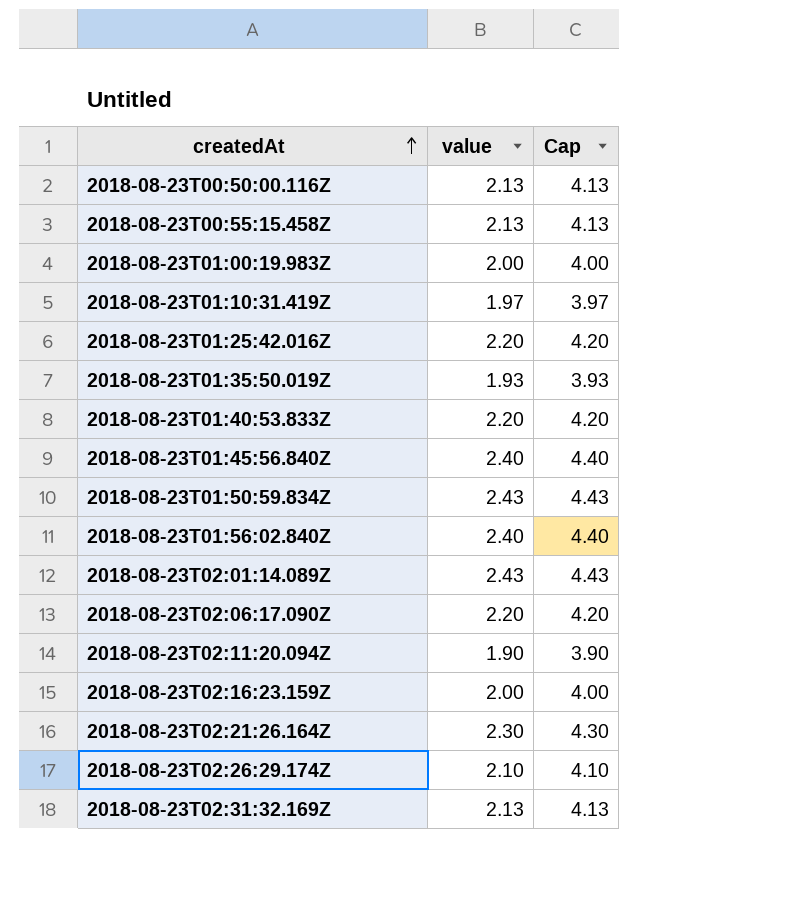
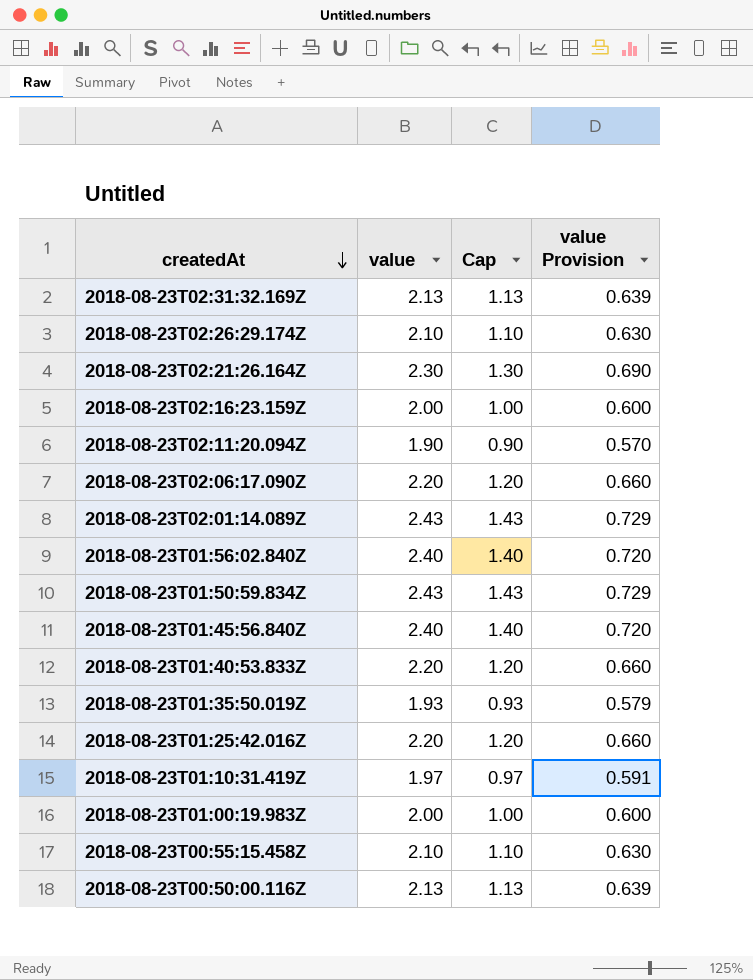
row order: createdAt ascending -> createdAt descending
column Cap | formula: [value] + 2 -> [value] - 1
column value Provision | formula: none -> [value] * 0.3
2018-08-23T00:55:15.458Z | value: 2.13 -> 2.10

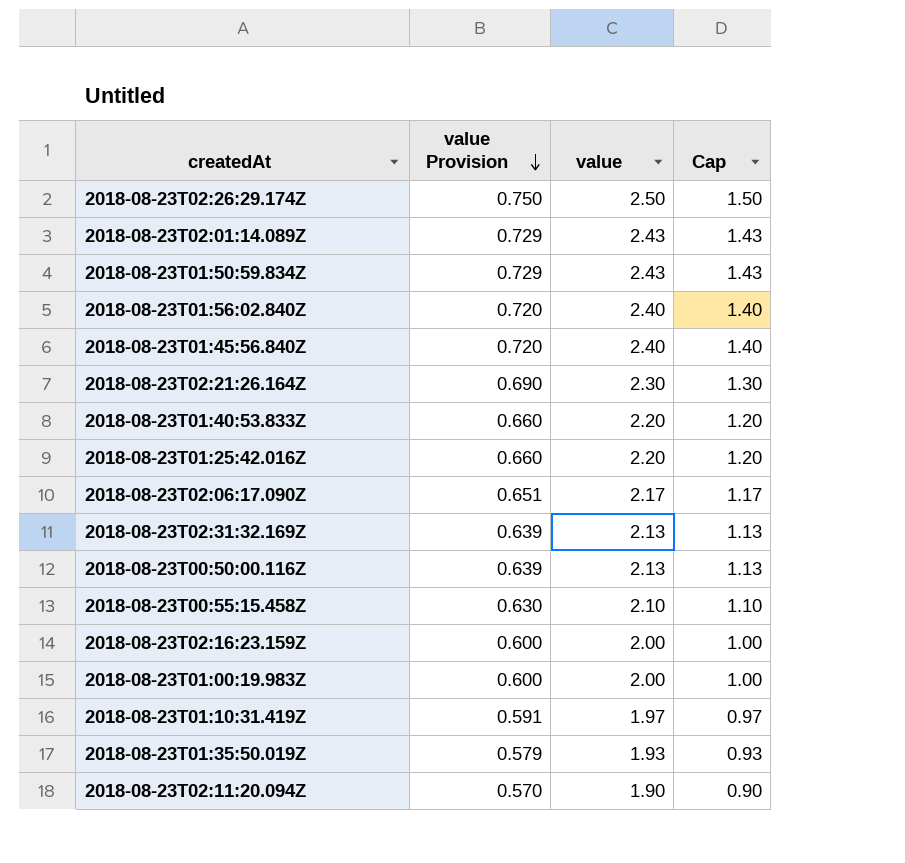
row order: createdAt descending -> value Provision descending
column value Provision | position: 4 -> 2
2018-08-23T02:26:29.174Z | value Provision: 0.630 -> 0.750
2018-08-23T02:26:29.174Z | value: 2.10 -> 2.50
2018-08-23T02:26:29.174Z | Cap: 1.10 -> 1.50
2018-08-23T02:06:17.090Z | value Provision: 0.660 -> 0.651
2018-08-23T02:06:17.090Z | value: 2.20 -> 2.17
2018-08-23T02:06:17.090Z | Cap: 1.20 -> 1.17

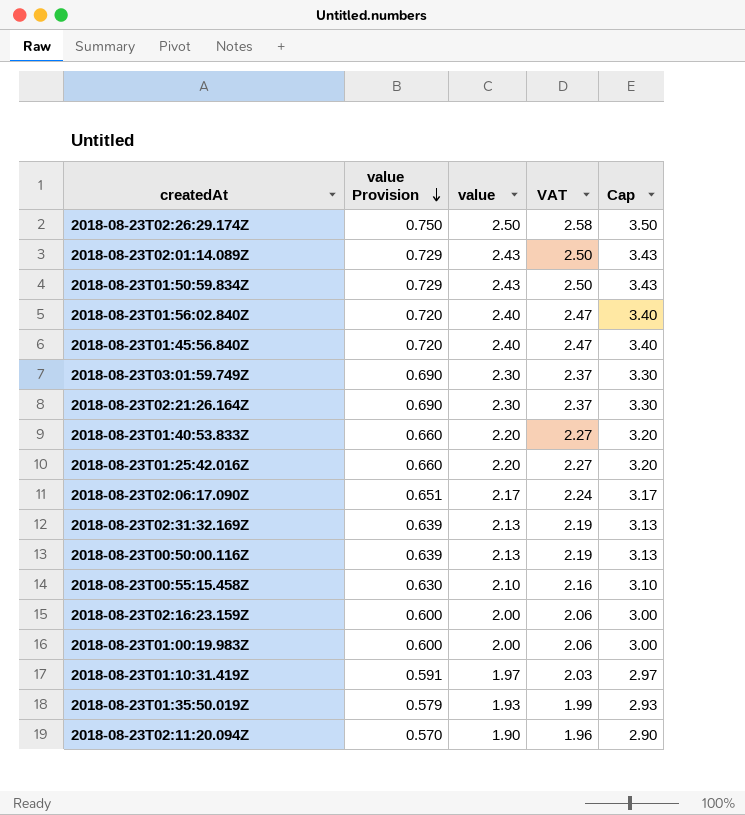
column VAT | formula: none -> [value] * 1.03
column Cap | formula: [value] - 1 -> [value] + 1
row 2018-08-23T03:01:59.749Z: none -> 0.690 | 2.30 | 2.37 | 3.30

